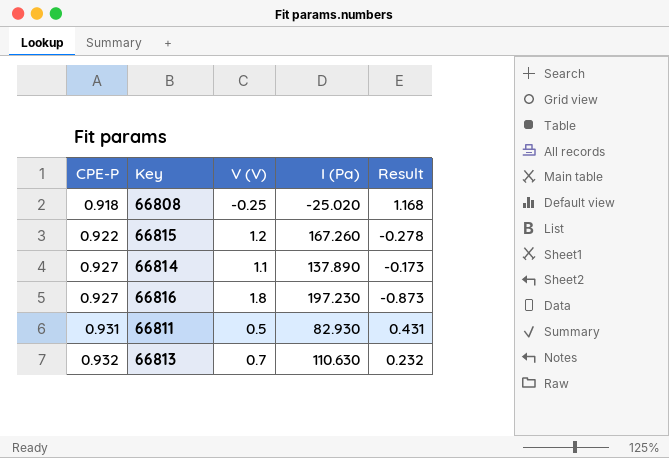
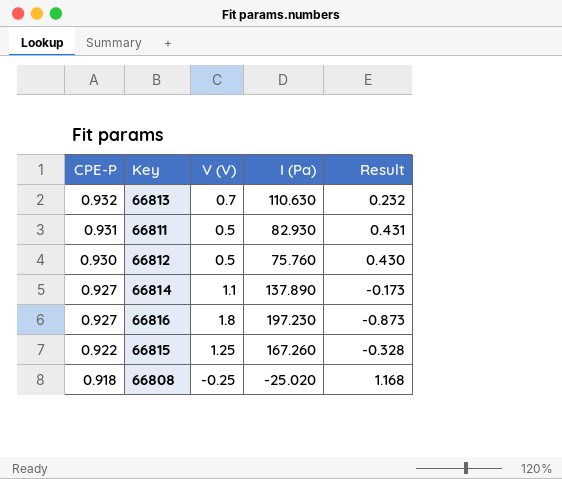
row order: CPE-P ascending -> CPE-P descending
row 66812: none -> 0.930 | 0.5 | 75.760 | 0.430
66815 | V (V): 1.2 -> 1.25
66815 | Result: -0.278 -> -0.328

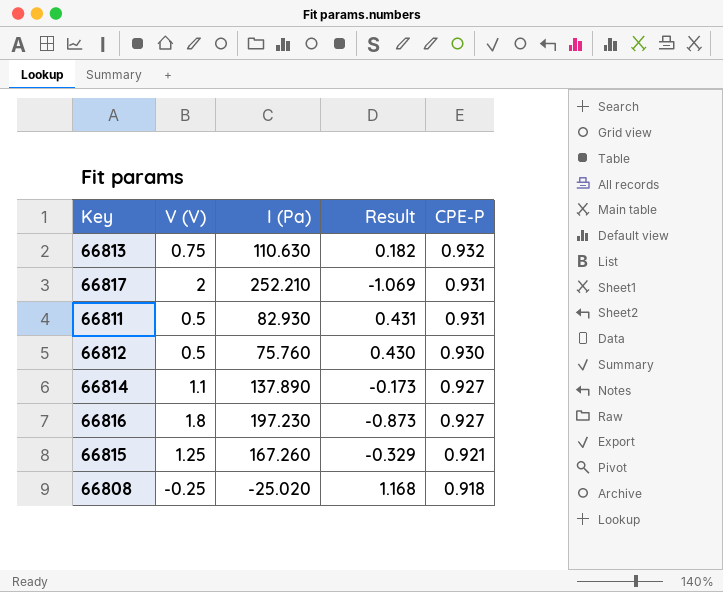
column CPE-P | position: 1 -> 5
66813 | V (V): 0.7 -> 0.75
66813 | Result: 0.232 -> 0.182
row 66817: none -> 2 | 252.210 | -1.069 | 0.931
66815 | Result: -0.328 -> -0.329
66815 | CPE-P: 0.922 -> 0.921

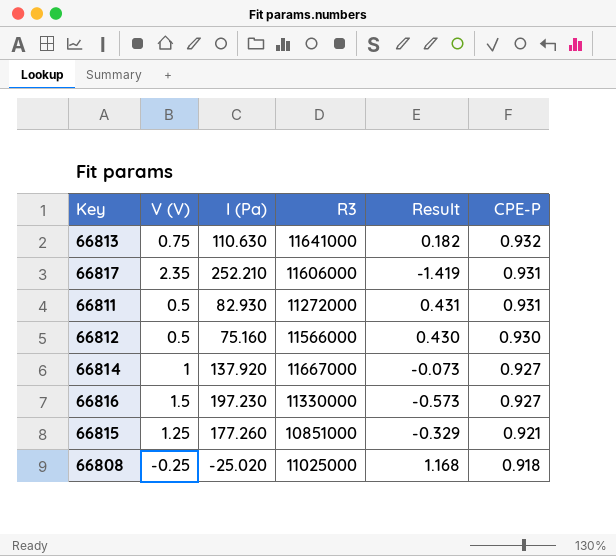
column R3 | position: none -> 4
66817 | V (V): 2 -> 2.35
66817 | Result: -1.069 -> -1.419
66812 | I (Pa): 75.760 -> 75.160
66814 | V (V): 1.1 -> 1
66814 | I (Pa): 137.890 -> 137.920
66814 | Result: -0.173 -> -0.073
66816 | V (V): 1.8 -> 1.5
66816 | Result: -0.873 -> -0.573
66815 | I (Pa): 167.260 -> 177.260

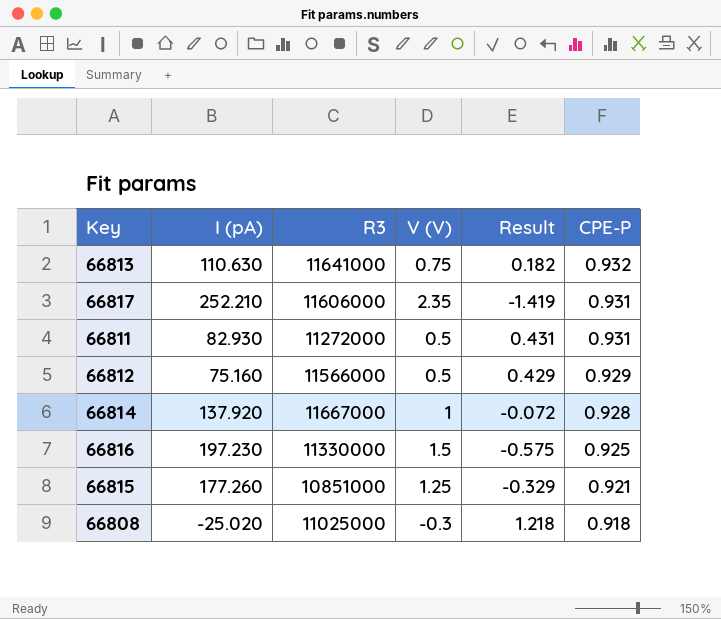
column name: I (Pa) -> I (pA)
column V (V) | position: 2 -> 4
66812 | Result: 0.430 -> 0.429
66812 | CPE-P: 0.930 -> 0.929
66814 | Result: -0.073 -> -0.072
66814 | CPE-P: 0.927 -> 0.928
66816 | Result: -0.573 -> -0.575
66816 | CPE-P: 0.927 -> 0.925
66808 | V (V): -0.25 -> -0.3
66808 | Result: 1.168 -> 1.218

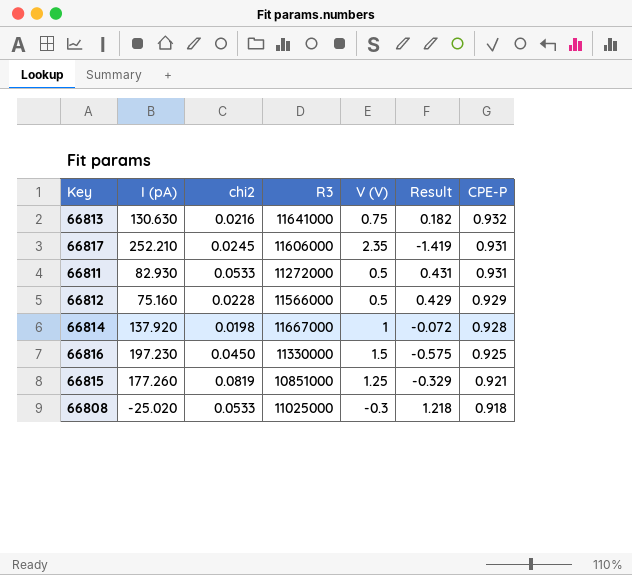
column chi2 | position: none -> 3
66813 | I (pA): 110.630 -> 130.630

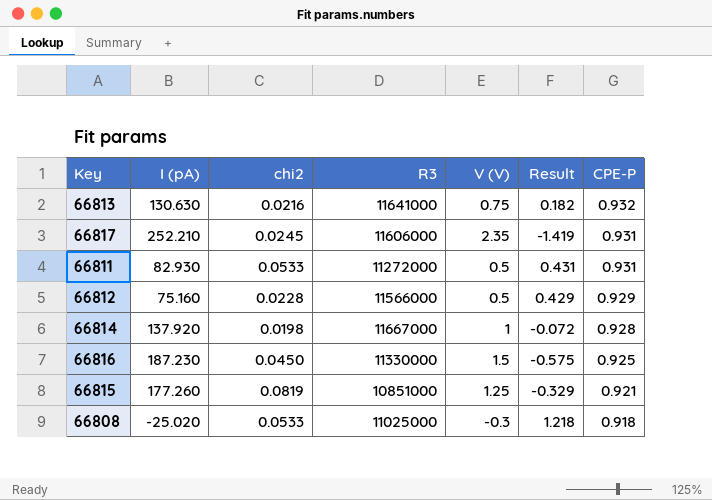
66816 | I (pA): 197.230 -> 187.230

